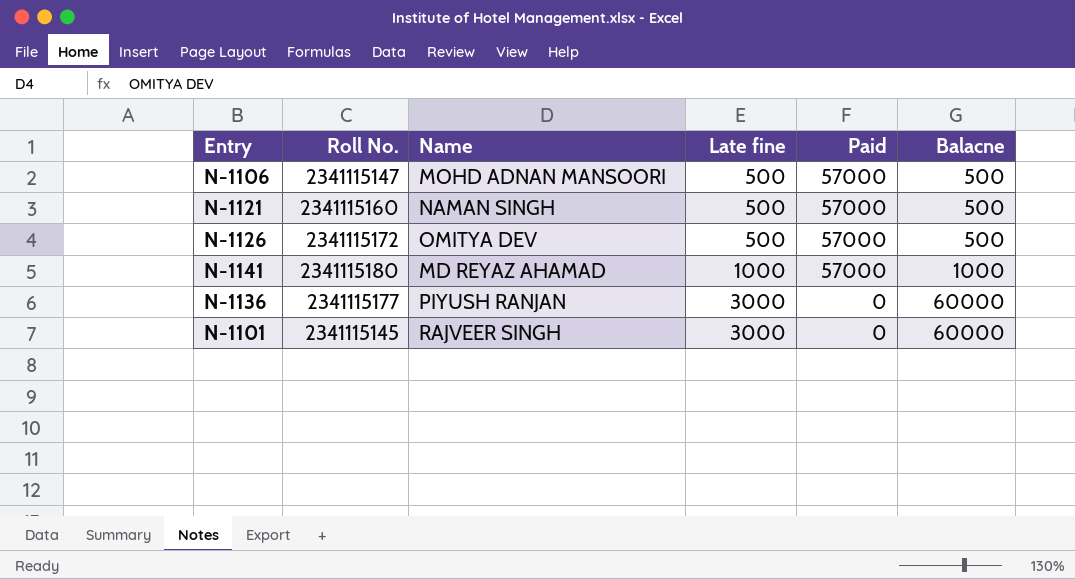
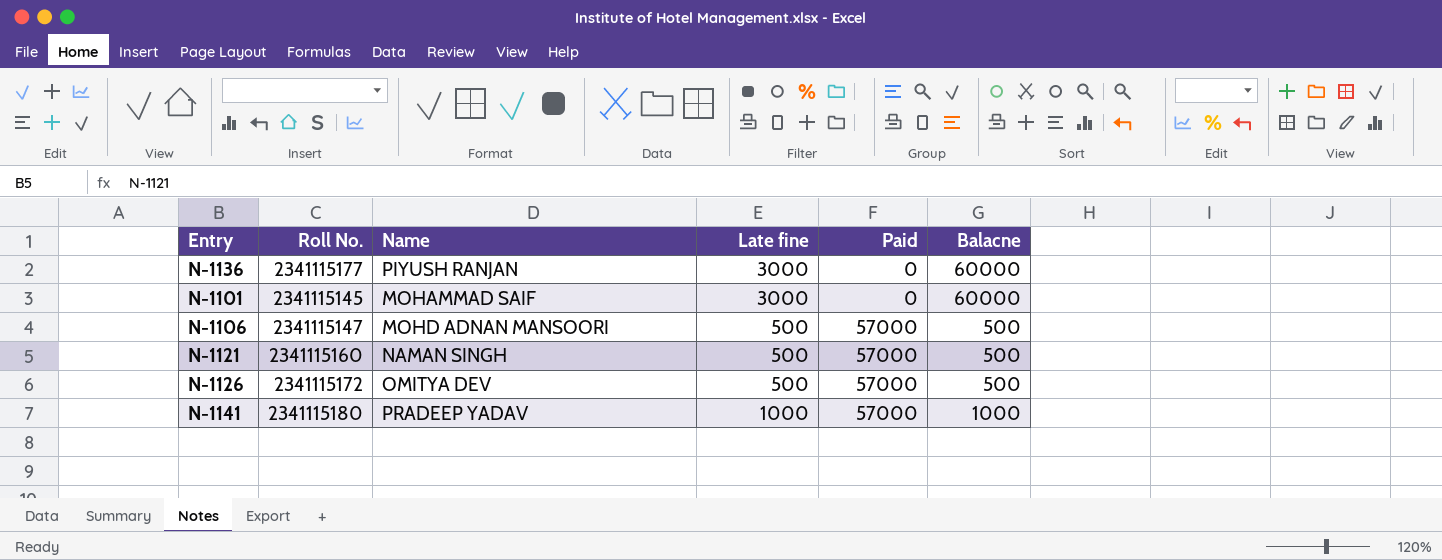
row order: Late fine ascending -> Paid ascending
N-1101 | Name: RAJVEER SINGH -> MOHAMMAD SAIF
N-1141 | Name: MD REYAZ AHAMAD -> PRADEEP YADAV

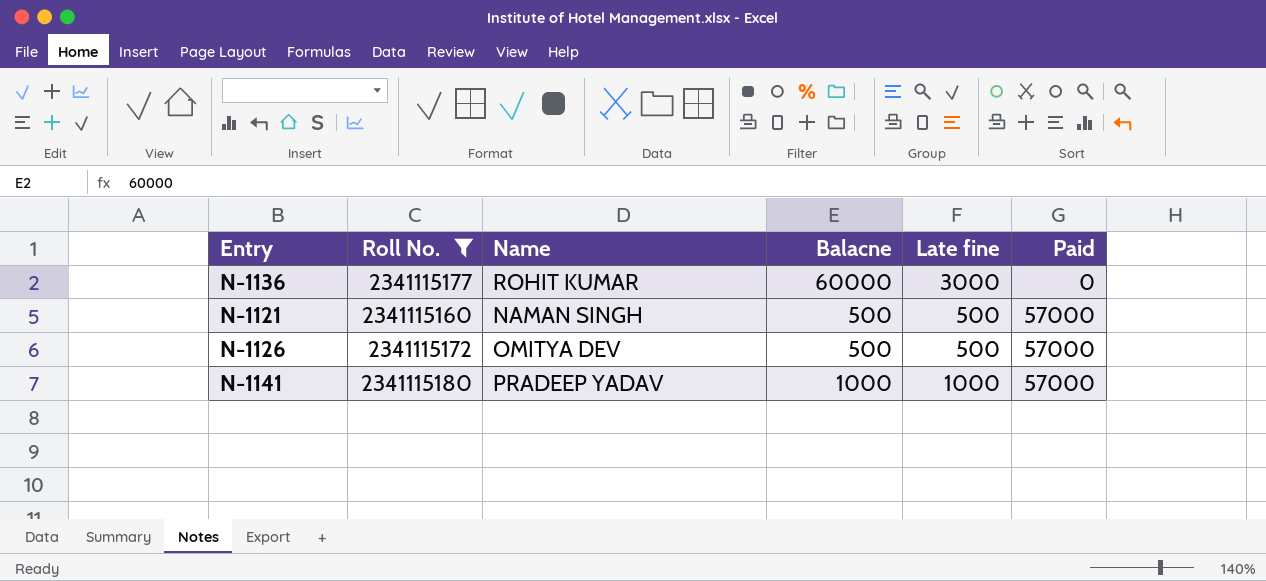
filter: none -> Roll No. >= 2341115160
column Balacne | position: 6 -> 4
N-1136 | Name: PIYUSH RANJAN -> ROHIT KUMAR

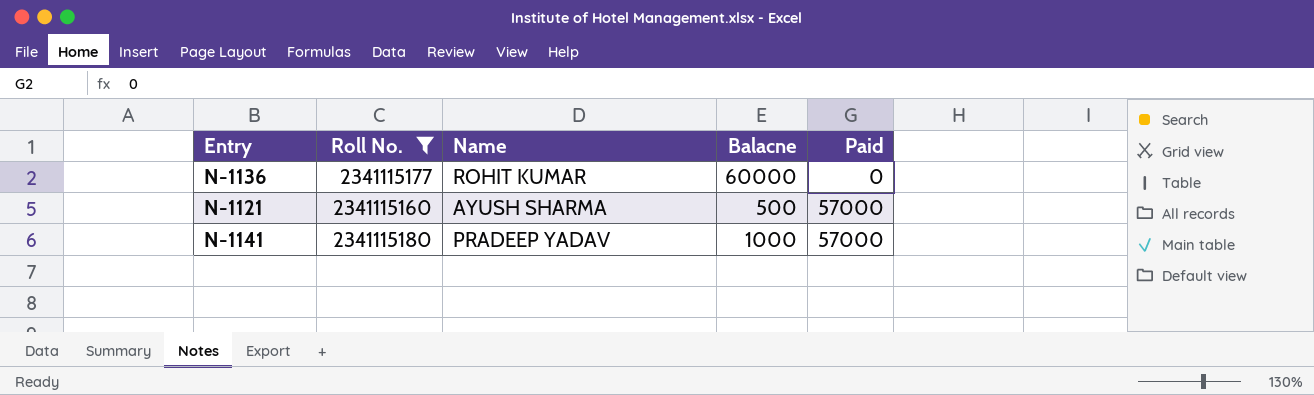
column Late fine | position: 5 -> none
row N-1126: 2341115172 | OMITYA DEV | 500 | 500 | 57000 -> none
N-1121 | Name: NAMAN SINGH -> AYUSH SHARMA

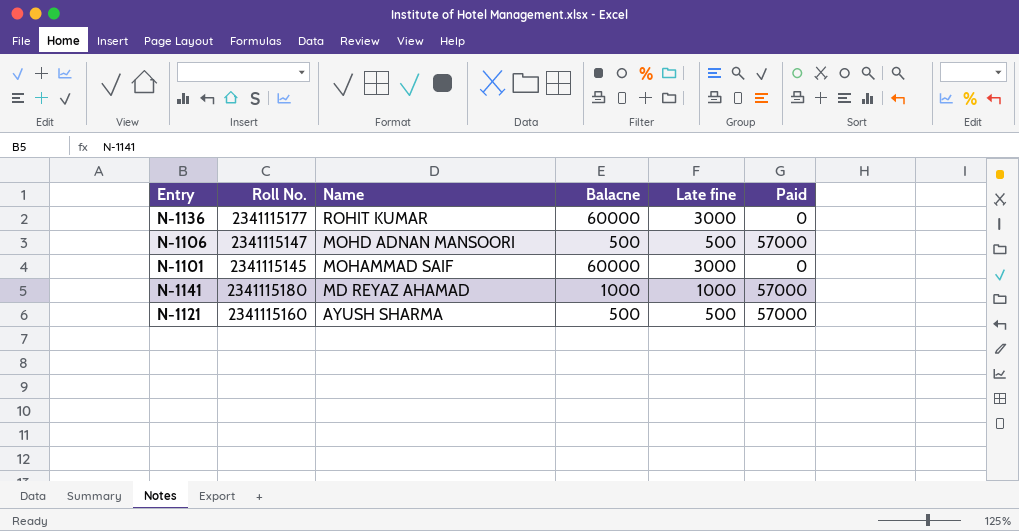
filter: Roll No. >= 2341115160 -> none
row order: Paid ascending -> Name descending
column Late fine | position: none -> 5
N-1141 | Name: PRADEEP YADAV -> MD REYAZ AHAMAD

